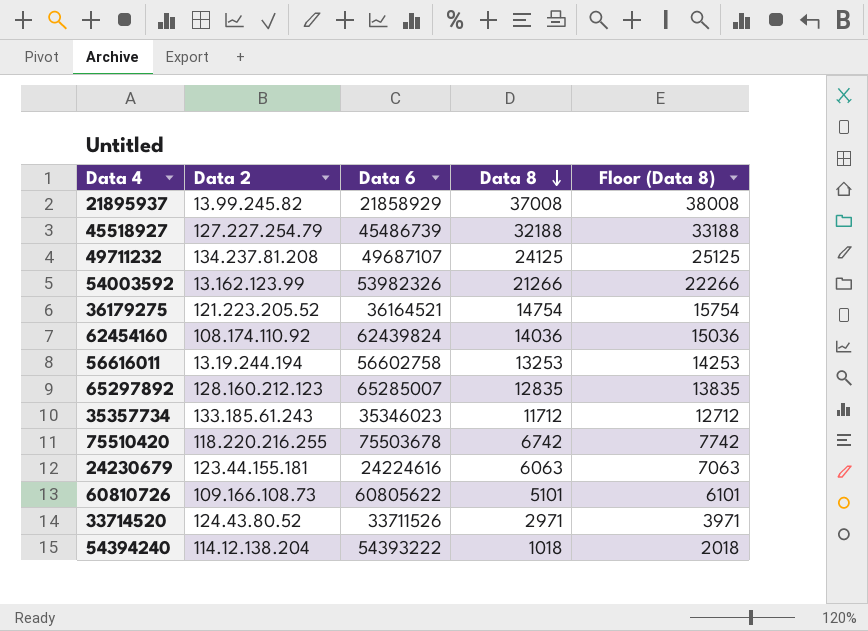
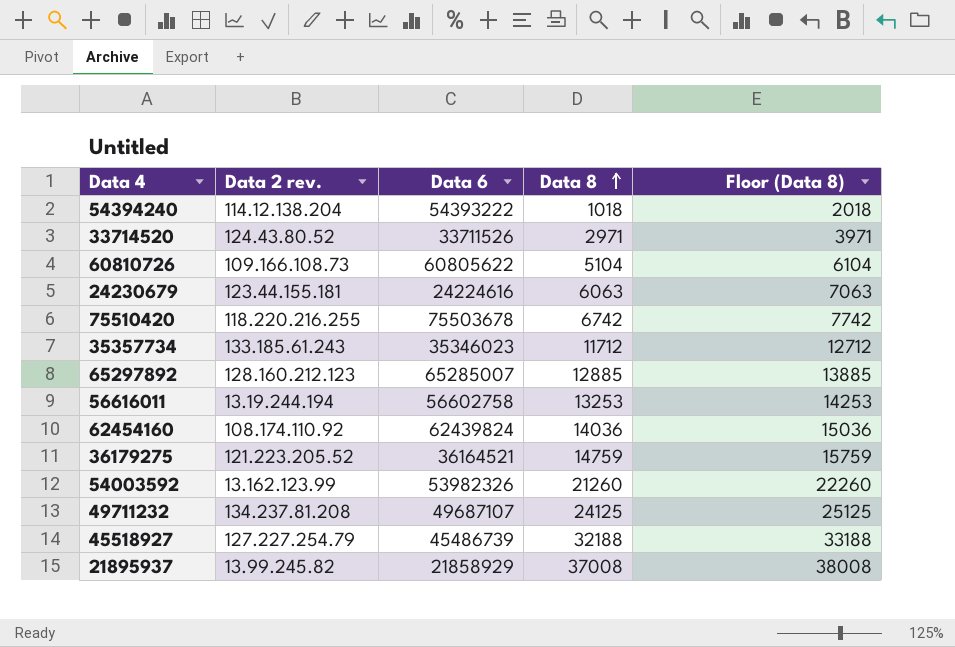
row order: Data 8 descending -> Data 8 ascending
column name: Data 2 -> Data 2 rev.
60810726 | Data 8: 5101 -> 5104
60810726 | Floor (Data 8): 6101 -> 6104
65297892 | Data 8: 12835 -> 12885
65297892 | Floor (Data 8): 13835 -> 13885
36179275 | Data 8: 14754 -> 14759
36179275 | Floor (Data 8): 15754 -> 15759
54003592 | Data 8: 21266 -> 21260
54003592 | Floor (Data 8): 22266 -> 22260

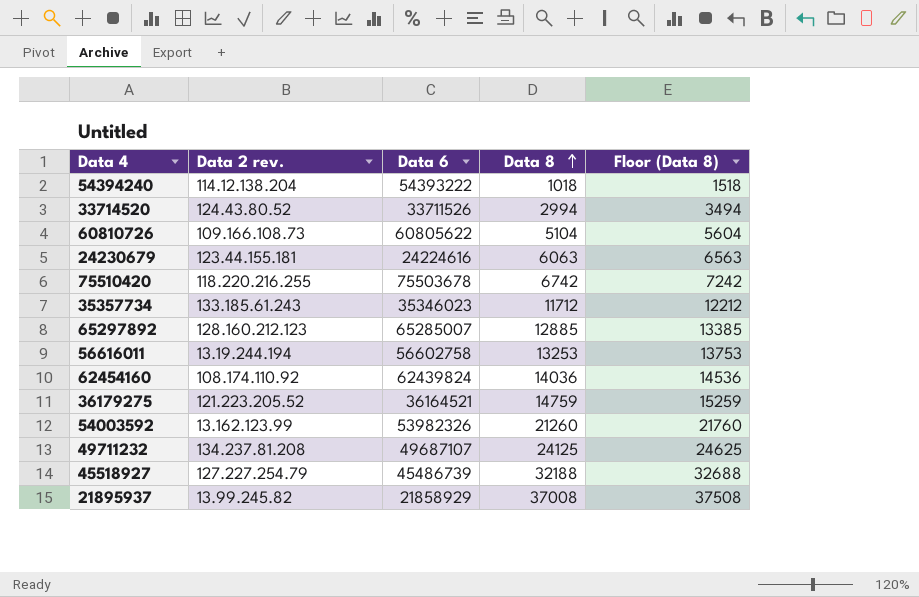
column Floor (Data 8) | formula: [Data 8] + 1000 -> [Data 8] + 500
33714520 | Data 8: 2971 -> 2994

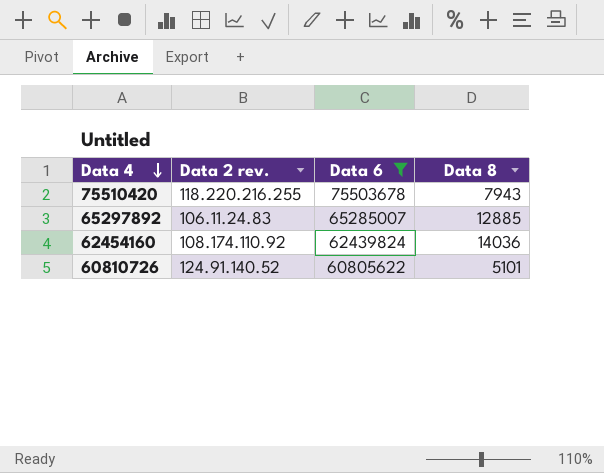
filter: none -> Data 6 >= 60805622
row order: Data 8 ascending -> Data 4 descending
column Floor (Data 8) | formula: [Data 8] + 500 -> none
75510420 | Data 8: 6742 -> 7943
65297892 | Data 2 rev.: 128.160.212.123 -> 106.11.24.83
60810726 | Data 2 rev.: 109.166.108.73 -> 124.91.140.52
60810726 | Data 8: 5104 -> 5101

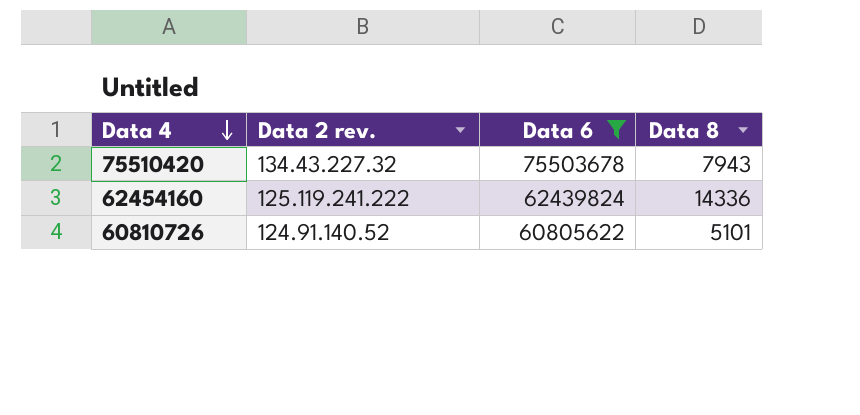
row 65297892: 106.11.24.83 | 65285007 | 12885 -> none
75510420 | Data 2 rev.: 118.220.216.255 -> 134.43.227.32
62454160 | Data 2 rev.: 108.174.110.92 -> 125.119.241.222
62454160 | Data 8: 14036 -> 14336

